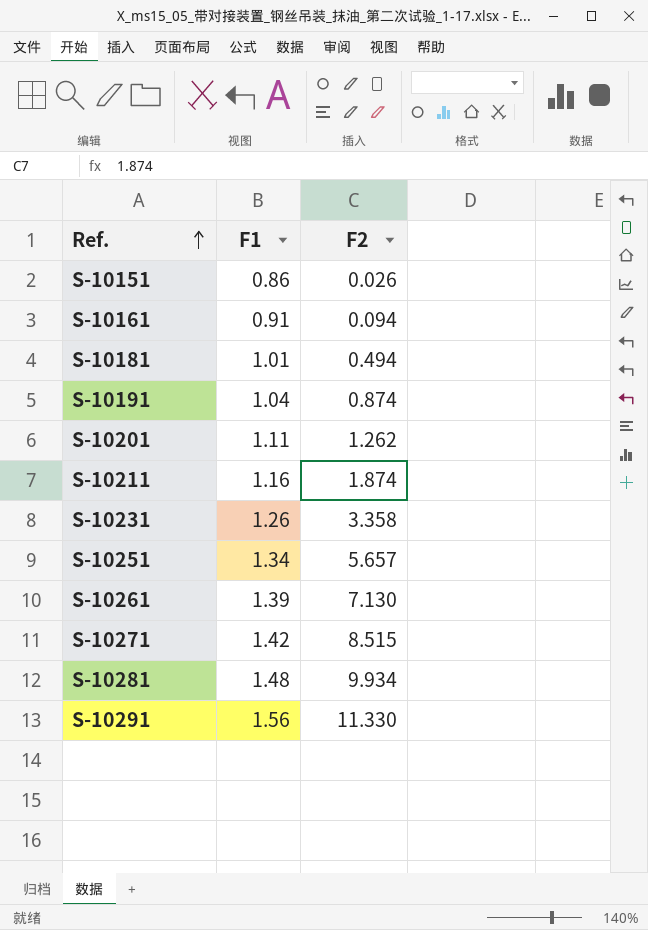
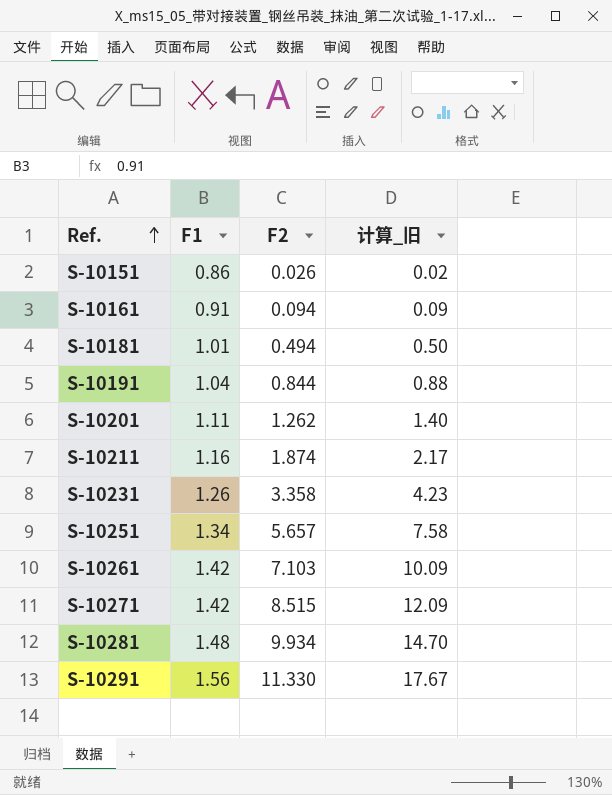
column 计算_旧 | formula: none -> [F1] * [F2]
S-10191 | F2: 0.874 -> 0.844
S-10261 | F1: 1.39 -> 1.42
S-10261 | F2: 7.130 -> 7.103

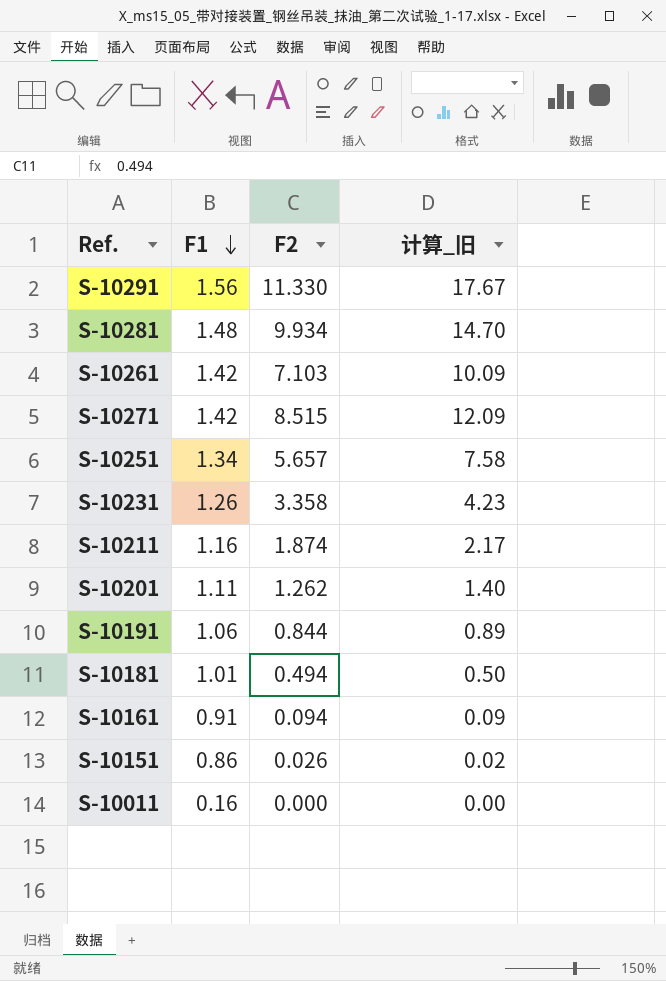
row order: Ref. ascending -> F1 descending
S-10191 | F1: 1.04 -> 1.06
S-10191 | 计算_旧: 0.88 -> 0.89
row S-10011: none -> 0.16 | 0.000 | 0.00

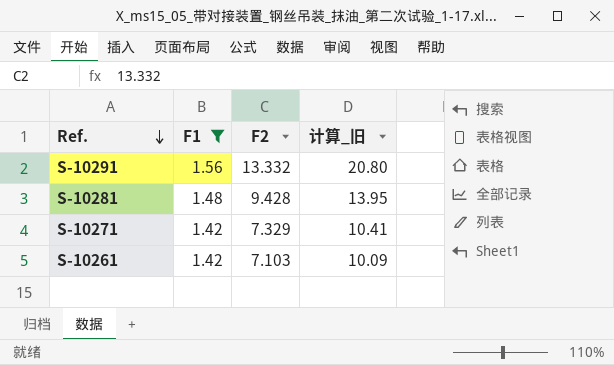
filter: none -> F1 >= 1.42
row order: F1 descending -> Ref. descending
S-10291 | F2: 11.330 -> 13.332
S-10291 | 计算_旧: 17.67 -> 20.80
S-10281 | F2: 9.934 -> 9.428
S-10281 | 计算_旧: 14.70 -> 13.95
S-10271 | F2: 8.515 -> 7.329
S-10271 | 计算_旧: 12.09 -> 10.41

